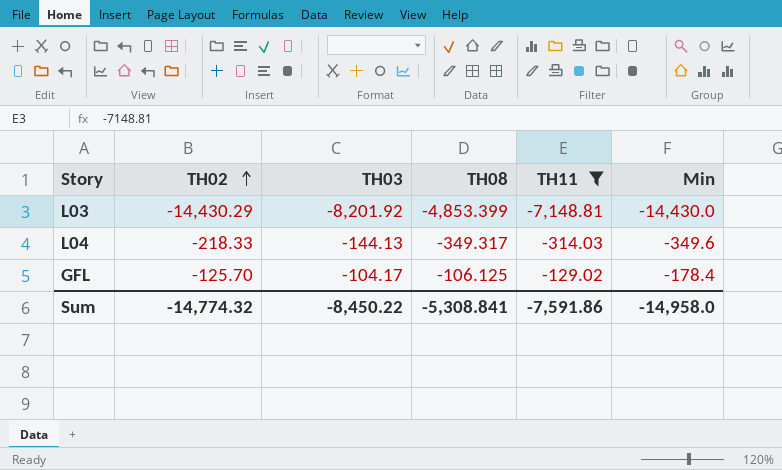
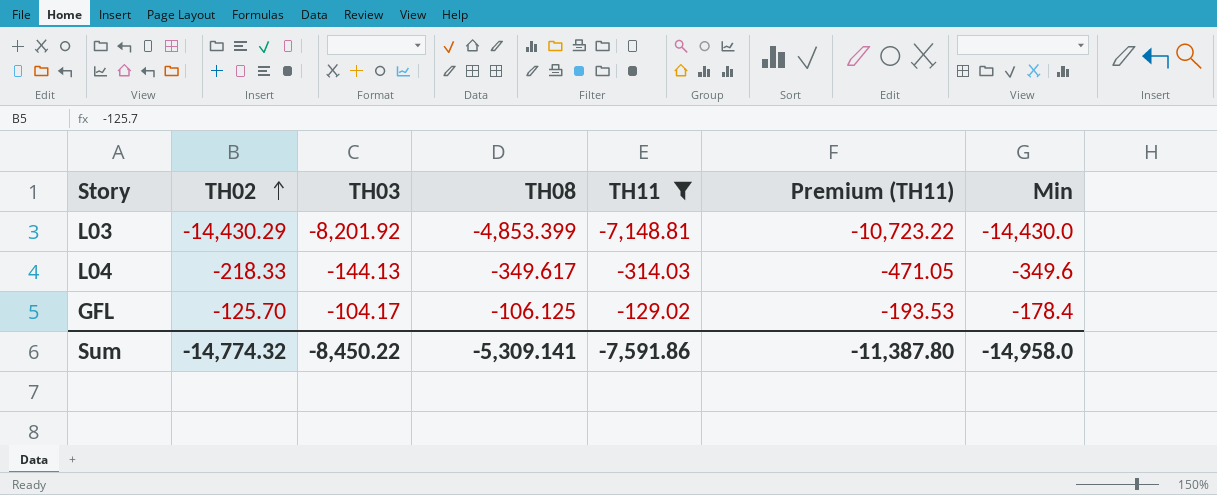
column Premium (TH11) | formula: none -> [TH11] * 1.5
L04 | TH08: -349.317 -> -349.617
Sum | TH08: -5,308.841 -> -5,309.141

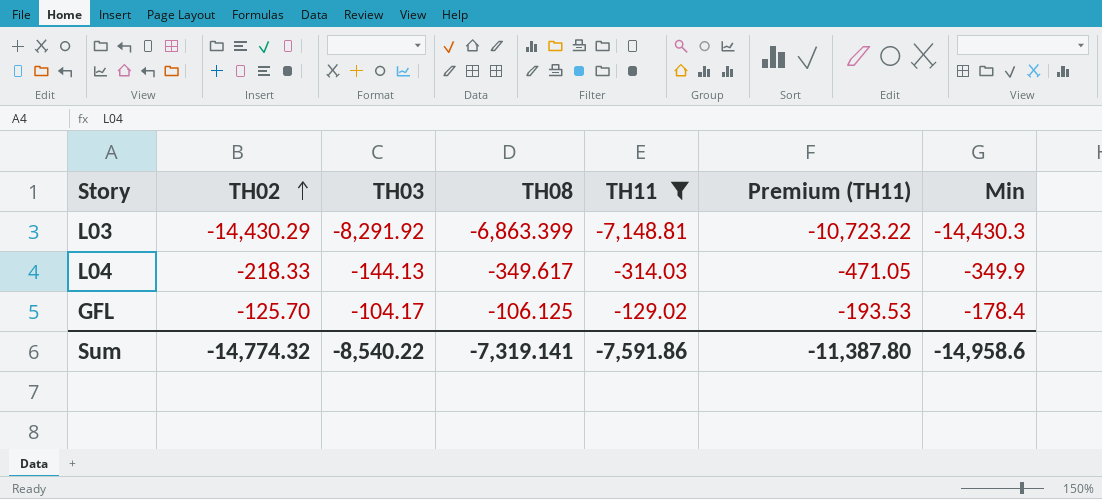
L03 | TH03: -8,201.92 -> -8,291.92
L03 | TH08: -4,853.399 -> -6,863.399
L03 | Min: -14,430.0 -> -14,430.3
L04 | Min: -349.6 -> -349.9
Sum | TH03: -8,450.22 -> -8,540.22
Sum | TH08: -5,309.141 -> -7,319.141
Sum | Min: -14,958.0 -> -14,958.6

